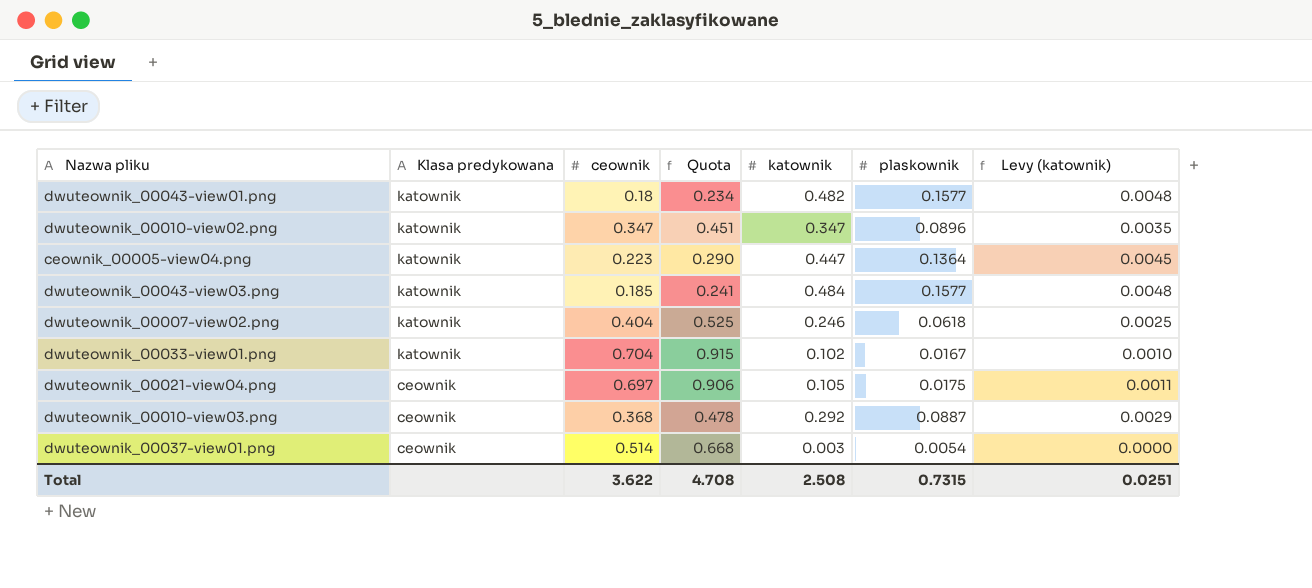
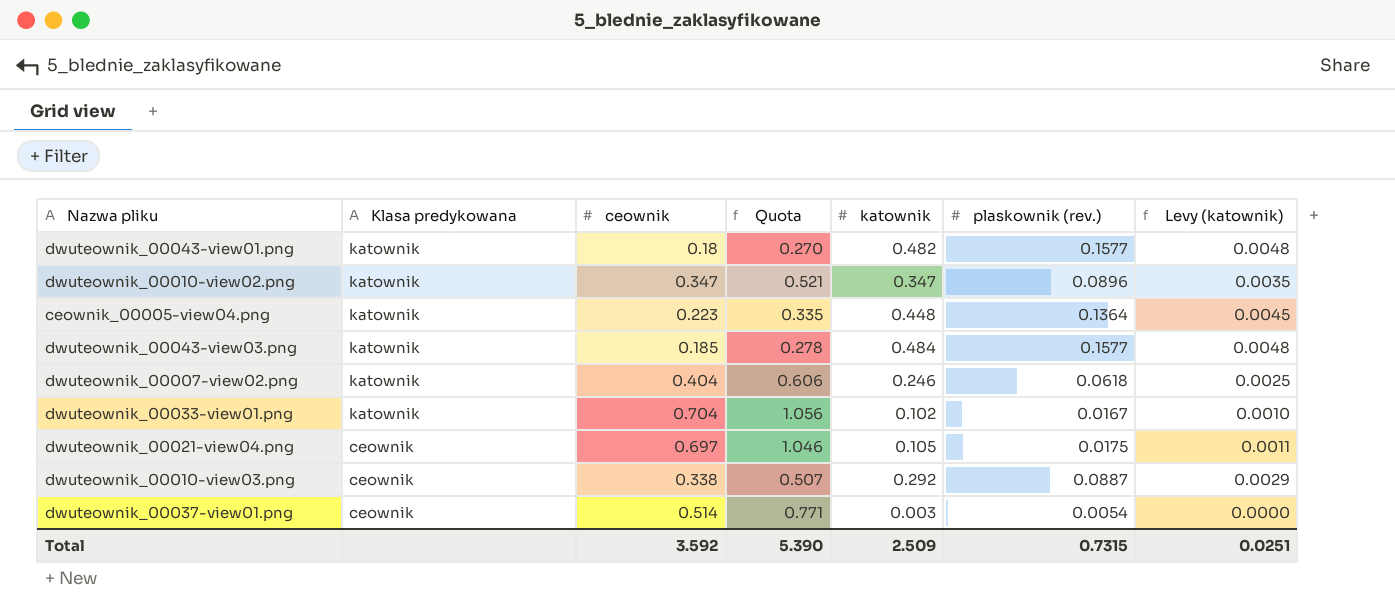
column Quota | formula: [ceownik] * 1.3 -> [ceownik] * 1.5
column name: plaskownik -> plaskownik (rev.)
ceownik_00005-view04.png | katownik: 0.447 -> 0.448
dwuteownik_00010-view03.png | ceownik: 0.368 -> 0.338
Total | ceownik: 3.622 -> 3.592
Total | Quota: 4.708 -> 5.390
Total | katownik: 2.508 -> 2.509

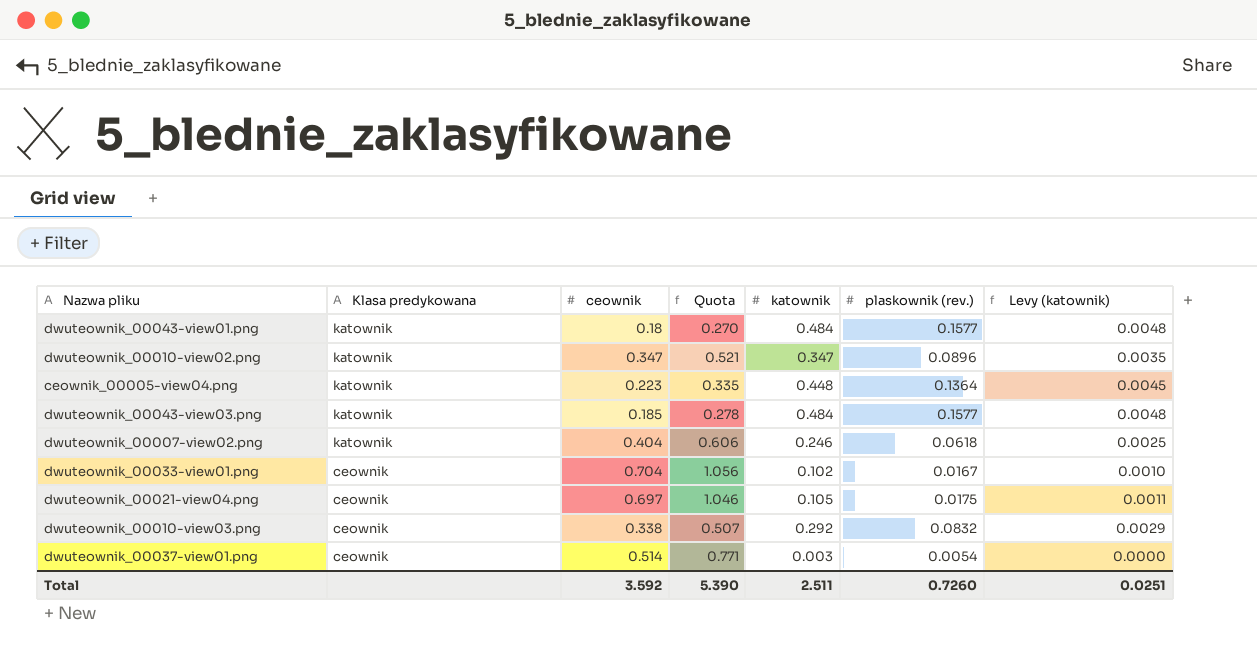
dwuteownik_00043-view01.png | katownik: 0.482 -> 0.484
dwuteownik_00033-view01.png | Klasa predykowana: katownik -> ceownik
dwuteownik_00010-view03.png | plaskownik (rev.): 0.0887 -> 0.0832
Total | katownik: 2.509 -> 2.511
Total | plaskownik (rev.): 0.7315 -> 0.7260

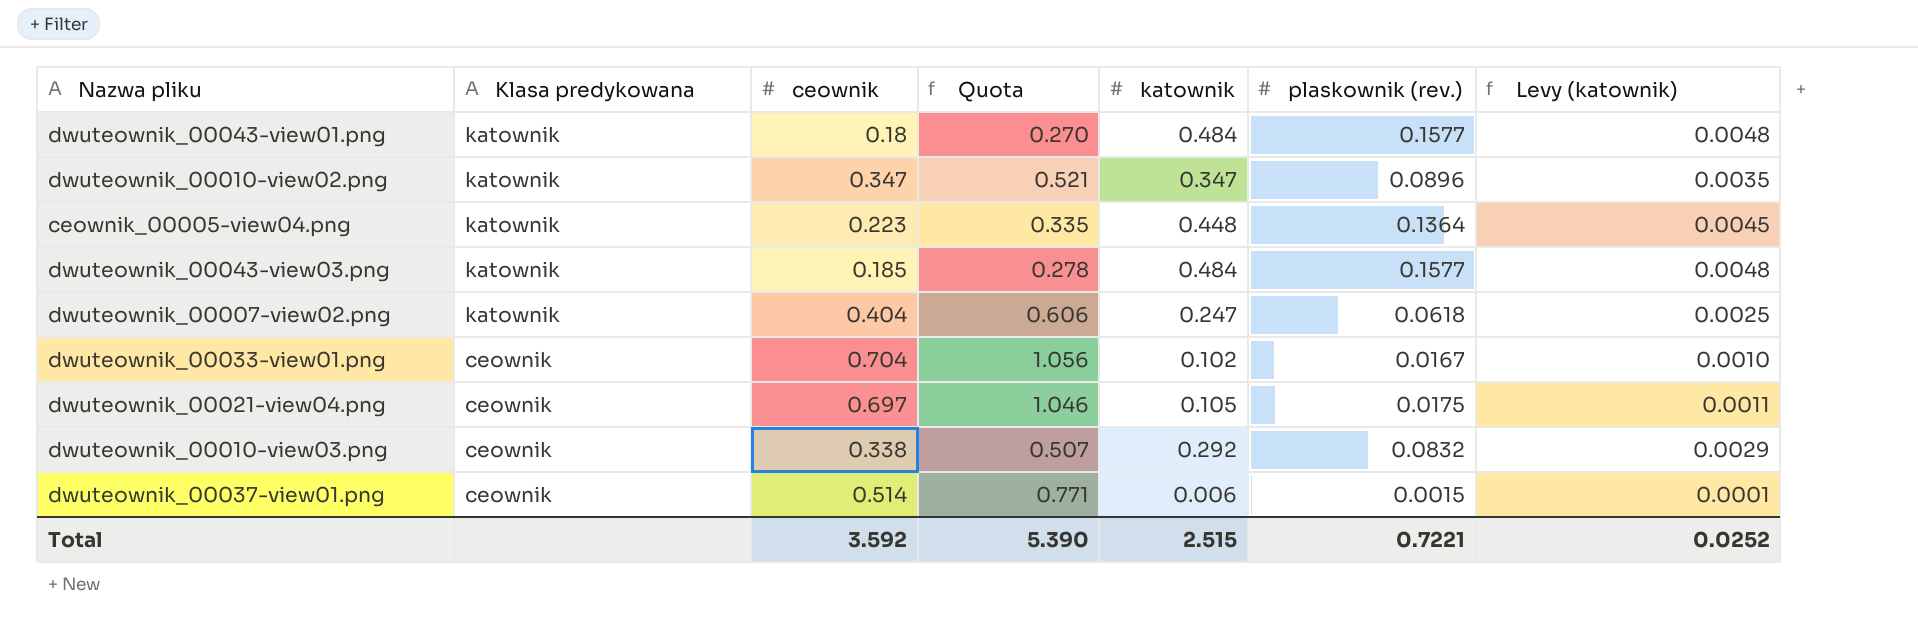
dwuteownik_00007-view02.png | katownik: 0.246 -> 0.247
dwuteownik_00037-view01.png | katownik: 0.003 -> 0.006
dwuteownik_00037-view01.png | plaskownik (rev.): 0.0054 -> 0.0015
dwuteownik_00037-view01.png | Levy (katownik): 0.0000 -> 0.0001
Total | katownik: 2.511 -> 2.515
Total | plaskownik (rev.): 0.7260 -> 0.7221
Total | Levy (katownik): 0.0251 -> 0.0252

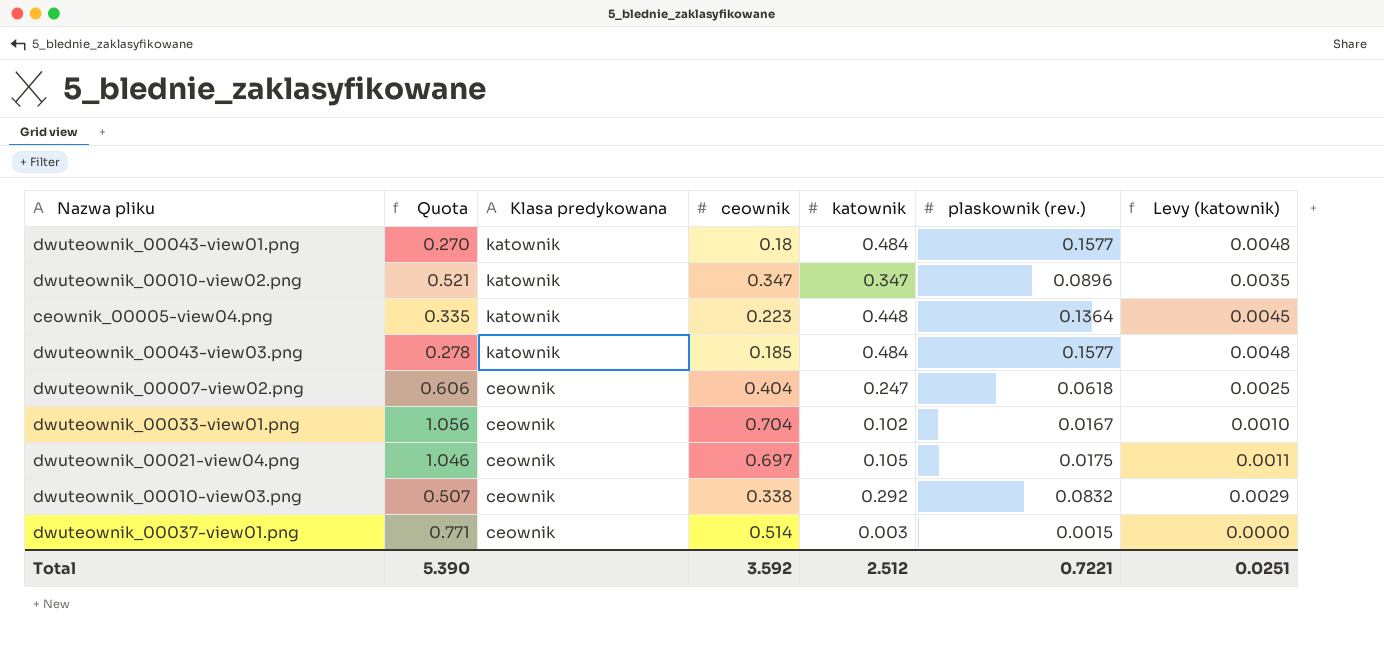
column Quota | position: 4 -> 2
dwuteownik_00007-view02.png | Klasa predykowana: katownik -> ceownik
dwuteownik_00037-view01.png | katownik: 0.006 -> 0.003
dwuteownik_00037-view01.png | Levy (katownik): 0.0001 -> 0.0000
Total | katownik: 2.515 -> 2.512
Total | Levy (katownik): 0.0252 -> 0.0251

